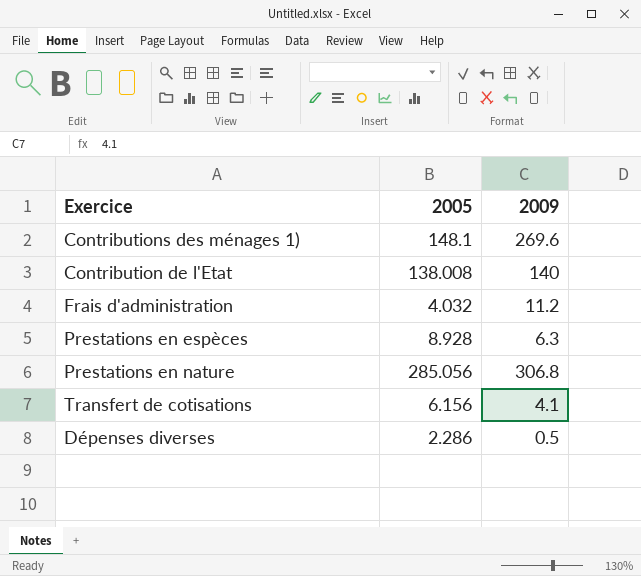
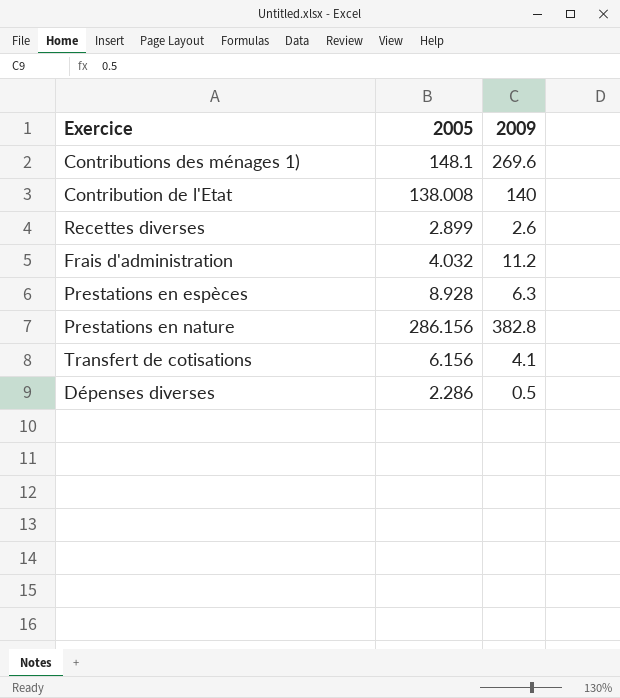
row Recettes diverses: none -> 2.899 | 2.6
Prestations en nature | 2005: 285.056 -> 286.156
Prestations en nature | 2009: 306.8 -> 382.8

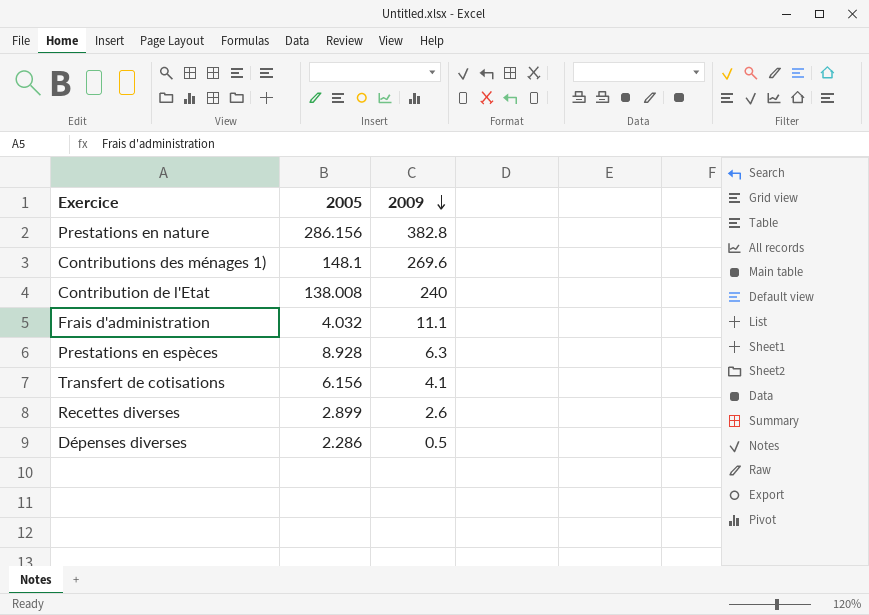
row order: none -> 2009 descending
Contribution de l'Etat | 2009: 140 -> 240
Frais d'administration | 2009: 11.2 -> 11.1

